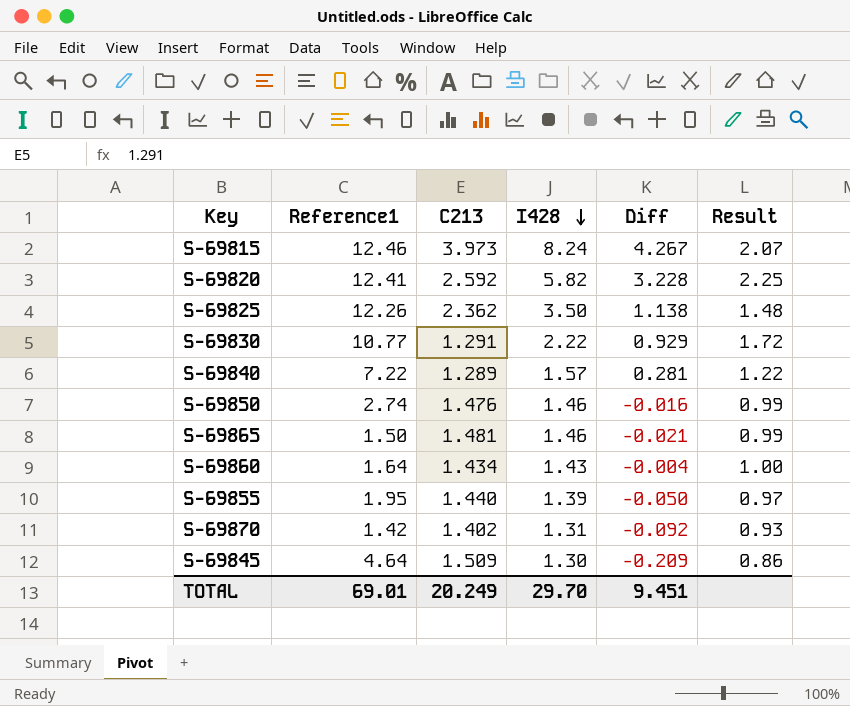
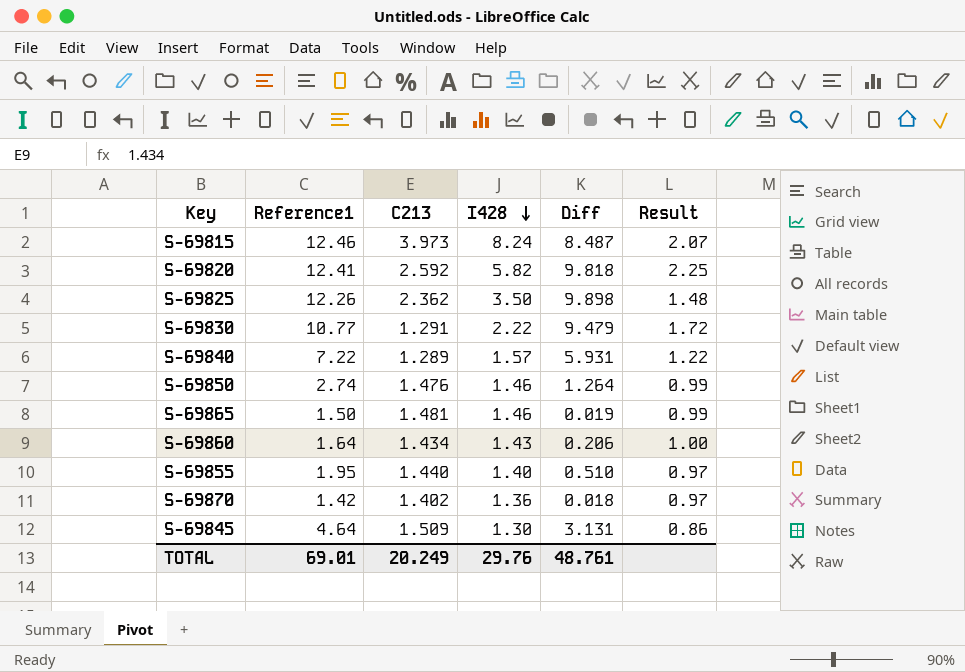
column Diff | formula: [I428] - [C213] -> [Reference1] - [C213]
S-69855 | I428: 1.39 -> 1.40
S-69870 | I428: 1.31 -> 1.36
S-69870 | Result: 0.93 -> 0.97
TOTAL | I428: 29.70 -> 29.76
TOTAL | Diff: 9.451 -> 48.761

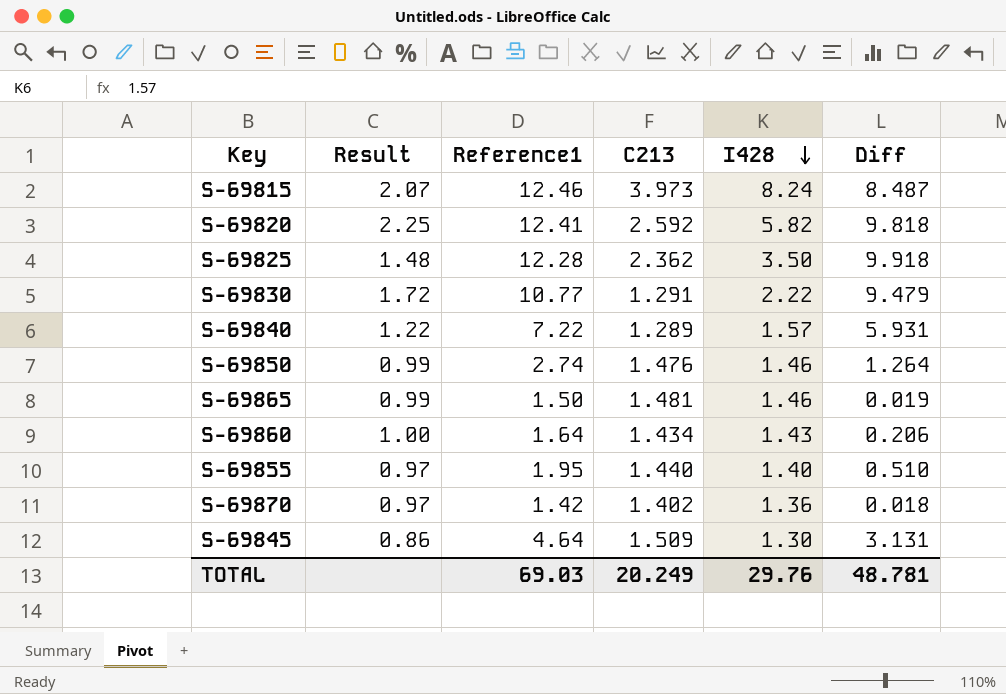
column Result | position: 6 -> 2
S-69825 | Reference1: 12.26 -> 12.28
S-69825 | Diff: 9.898 -> 9.918
TOTAL | Reference1: 69.01 -> 69.03
TOTAL | Diff: 48.761 -> 48.781

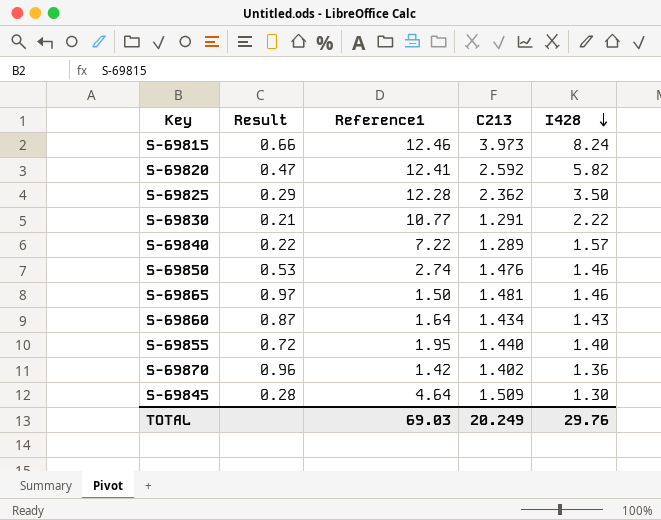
column Diff | formula: [Reference1] - [C213] -> none
column Result | formula: [I428] / [C213] -> [I428] / [Reference1]

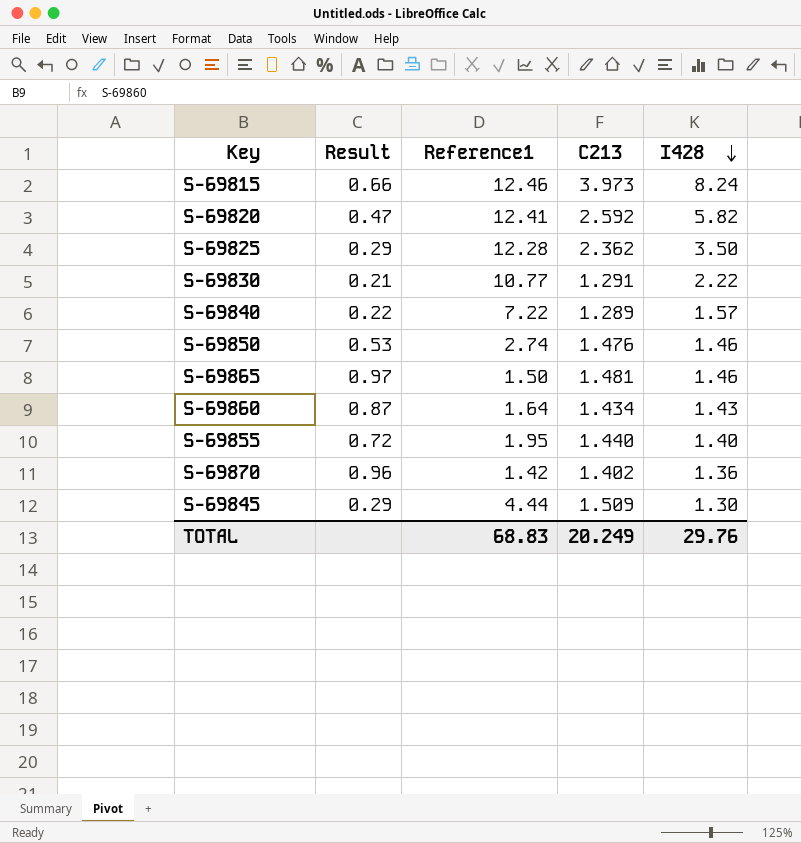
S-69845 | Result: 0.28 -> 0.29
S-69845 | Reference1: 4.64 -> 4.44
TOTAL | Reference1: 69.03 -> 68.83

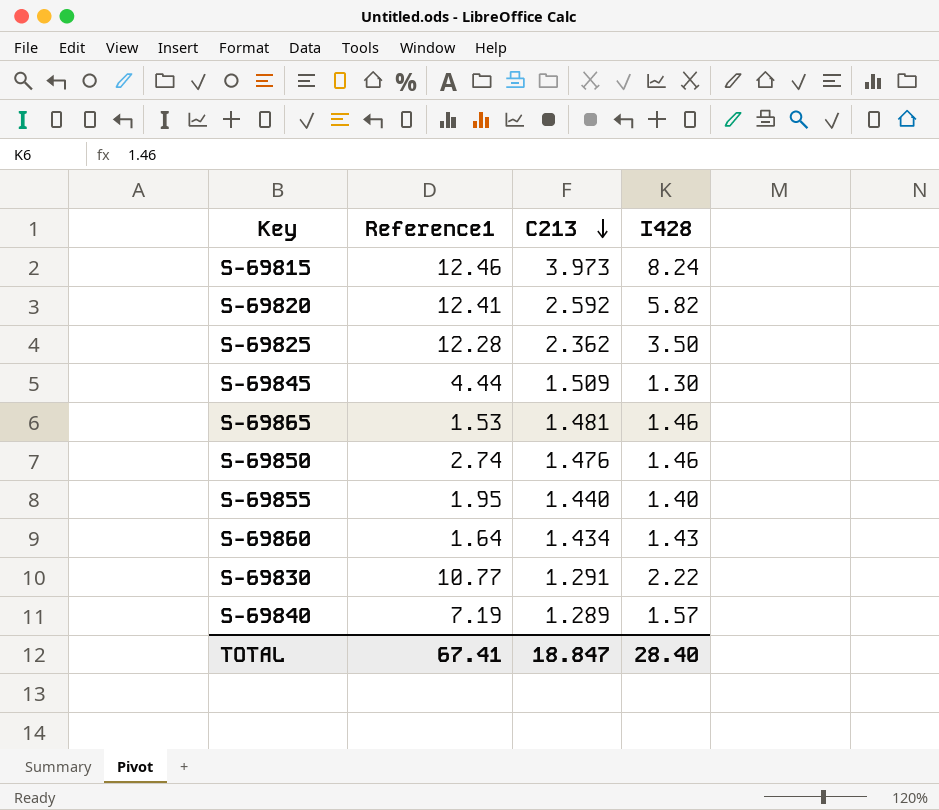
row order: I428 descending -> C213 descending
column Result | formula: [I428] / [Reference1] -> none
row S-69870: 0.96 | 1.42 | 1.402 | 1.36 -> none
S-69865 | Reference1: 1.50 -> 1.53
S-69840 | Reference1: 7.22 -> 7.19
TOTAL | Reference1: 68.83 -> 67.41
TOTAL | C213: 20.249 -> 18.847
TOTAL | I428: 29.76 -> 28.40

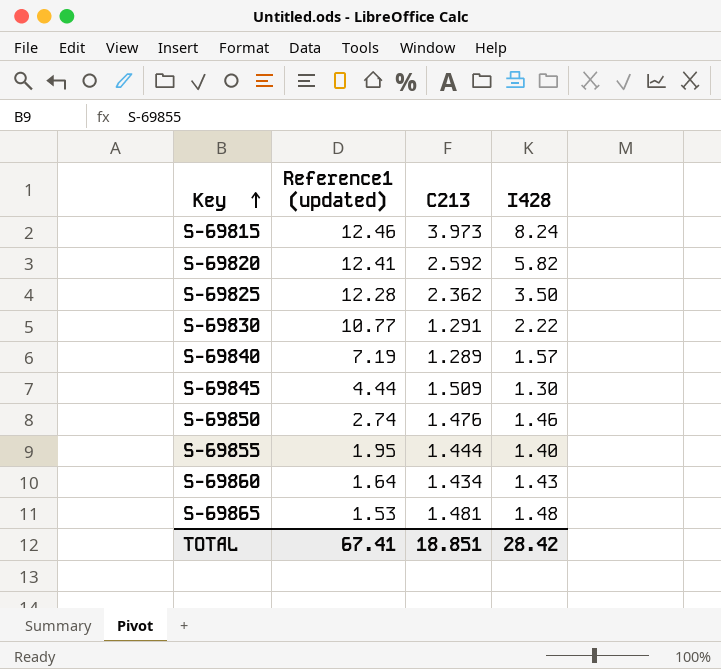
row order: C213 descending -> Key ascending
column name: Reference1 -> Reference1 (updated)
S-69855 | C213: 1.440 -> 1.444
S-69865 | I428: 1.46 -> 1.48
TOTAL | C213: 18.847 -> 18.851
TOTAL | I428: 28.40 -> 28.42

